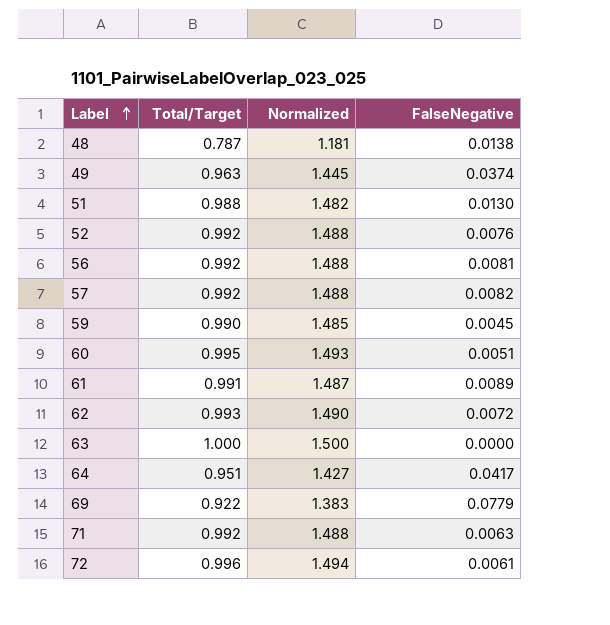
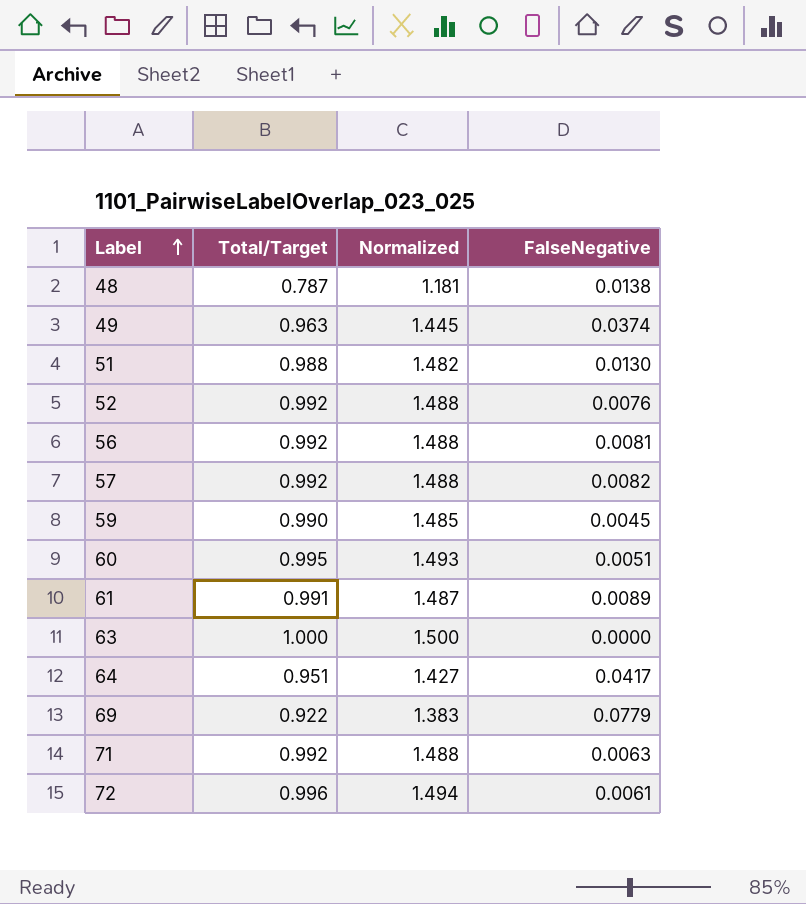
row 62: 0.993 | 1.490 | 0.0072 -> none

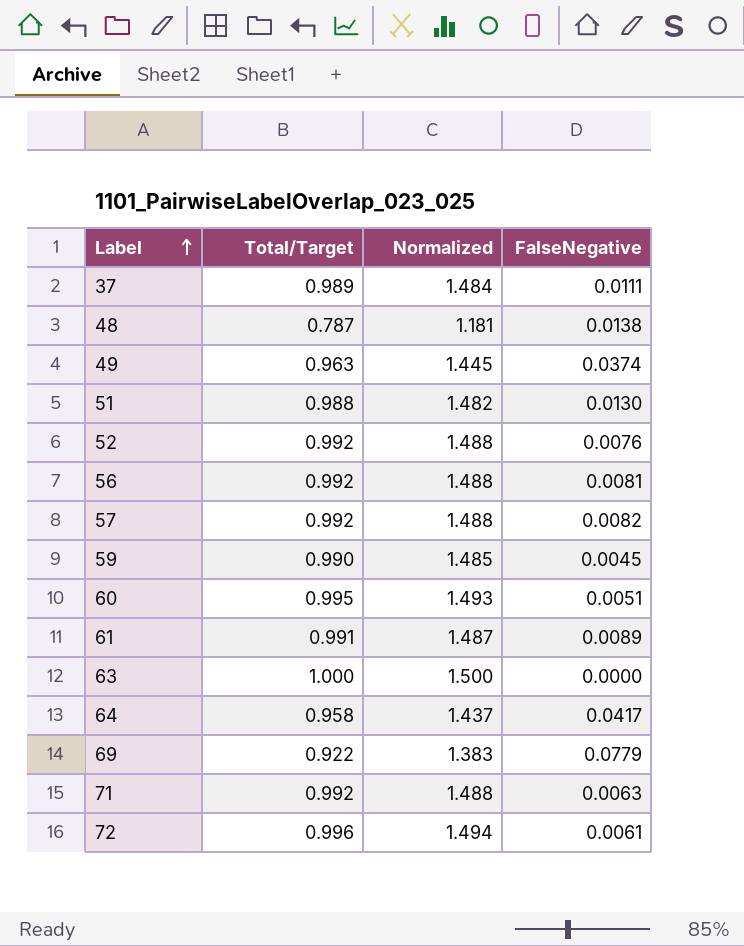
row 37: none -> 0.989 | 1.484 | 0.0111
64 | Total/Target: 0.951 -> 0.958
64 | Normalized: 1.427 -> 1.437

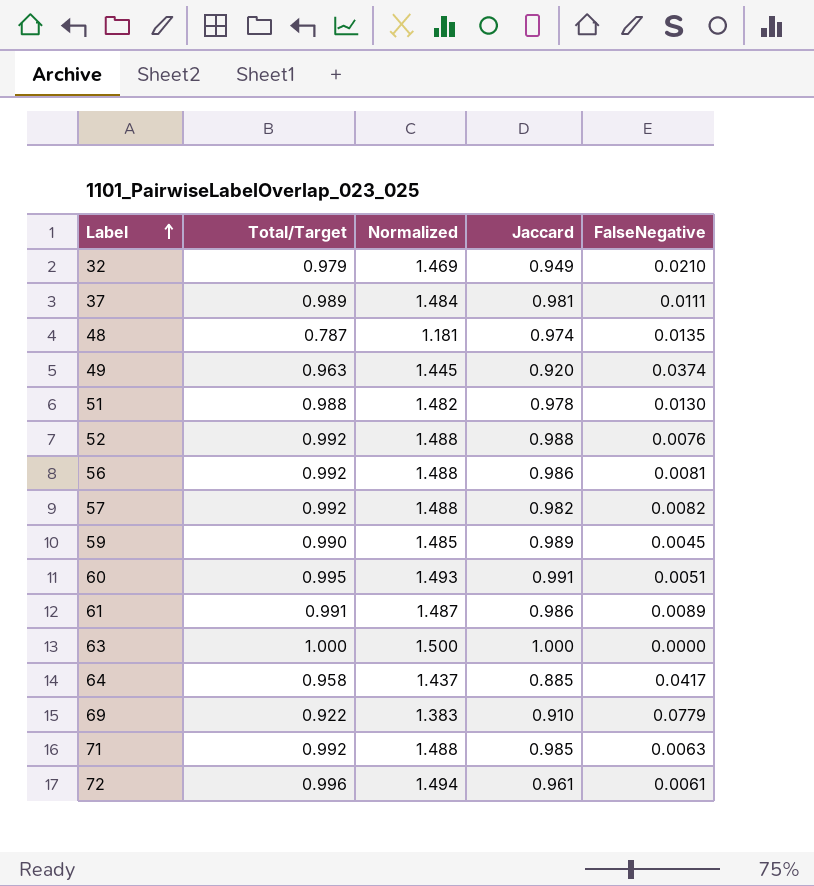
column Jaccard | position: none -> 4
row 32: none -> 0.979 | 1.469 | 0.949 | 0.0210
48 | FalseNegative: 0.0138 -> 0.0135

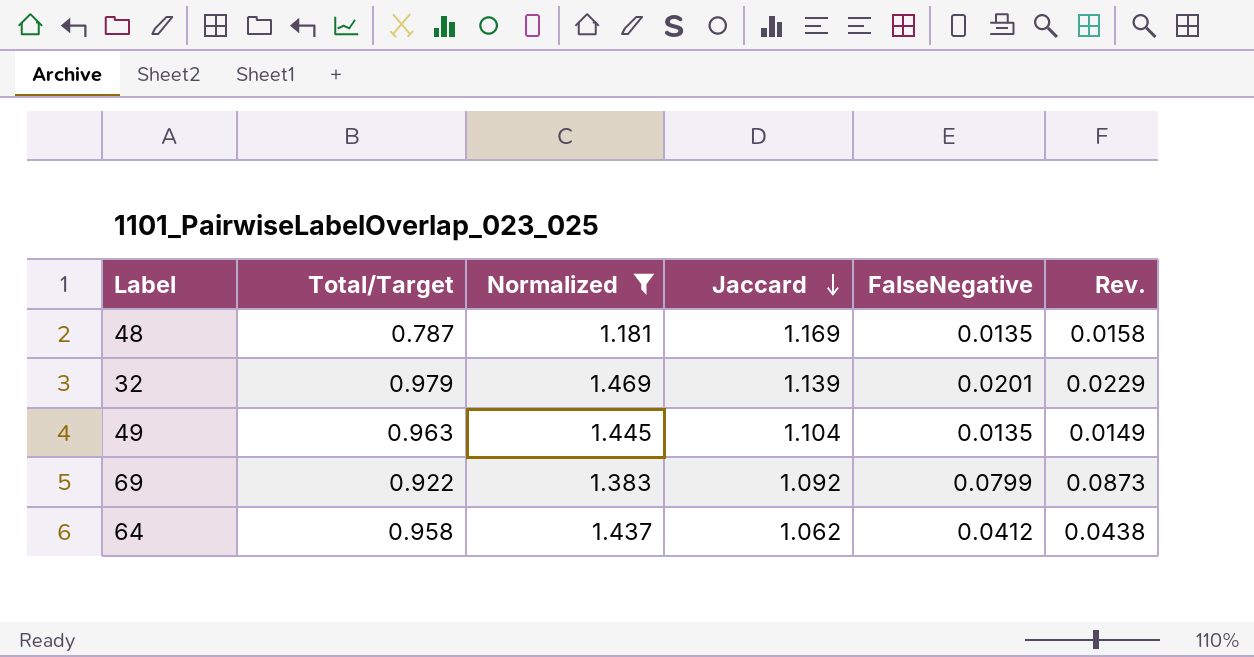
filter: none -> Normalized <= 1.469
row order: Label ascending -> Jaccard descending
column Rev. | formula: none -> [Jaccard] * [FalseNegative]
48 | Jaccard: 0.974 -> 1.169
32 | Jaccard: 0.949 -> 1.139
32 | FalseNegative: 0.0210 -> 0.0201
49 | Jaccard: 0.920 -> 1.104
49 | FalseNegative: 0.0374 -> 0.0135
69 | Jaccard: 0.910 -> 1.092
69 | FalseNegative: 0.0779 -> 0.0799
64 | Jaccard: 0.885 -> 1.062
64 | FalseNegative: 0.0417 -> 0.0412

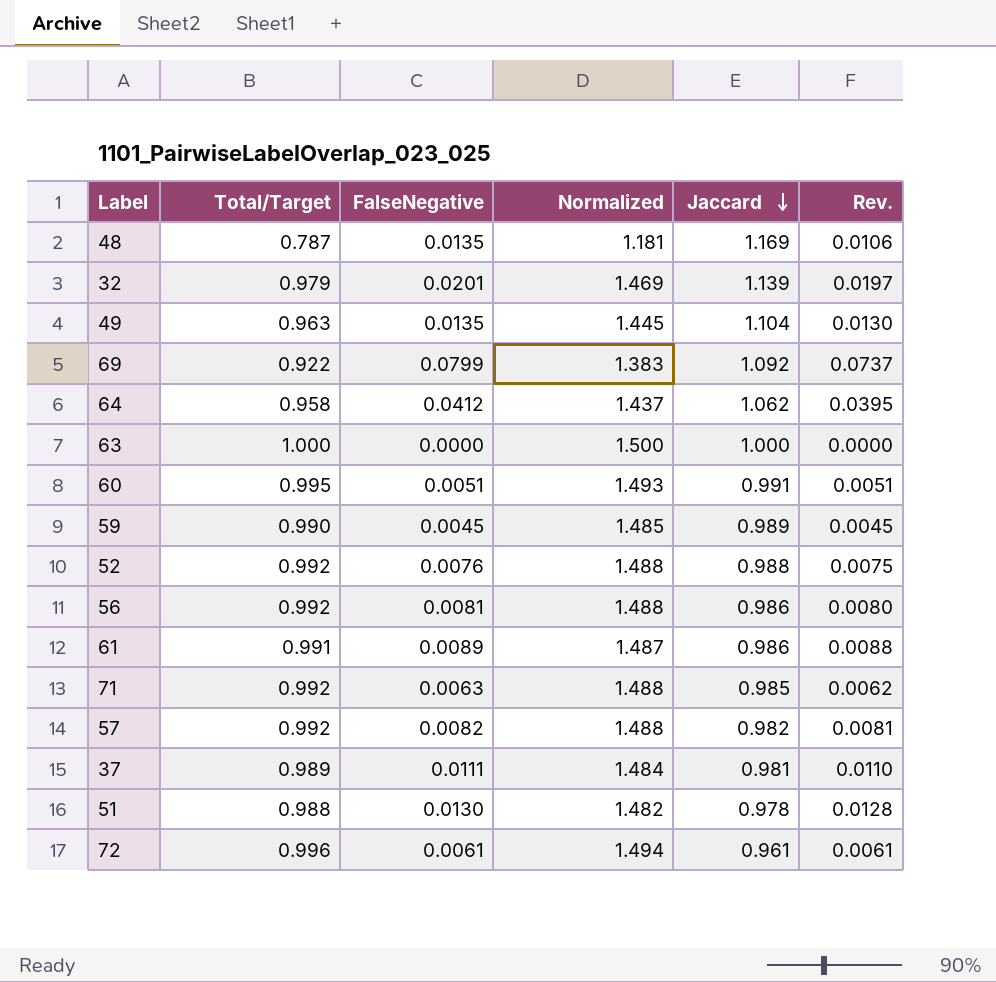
filter: Normalized <= 1.469 -> none
column FalseNegative | position: 5 -> 3
column Rev. | formula: [Jaccard] * [FalseNegative] -> [Total/Target] * [FalseNegative]

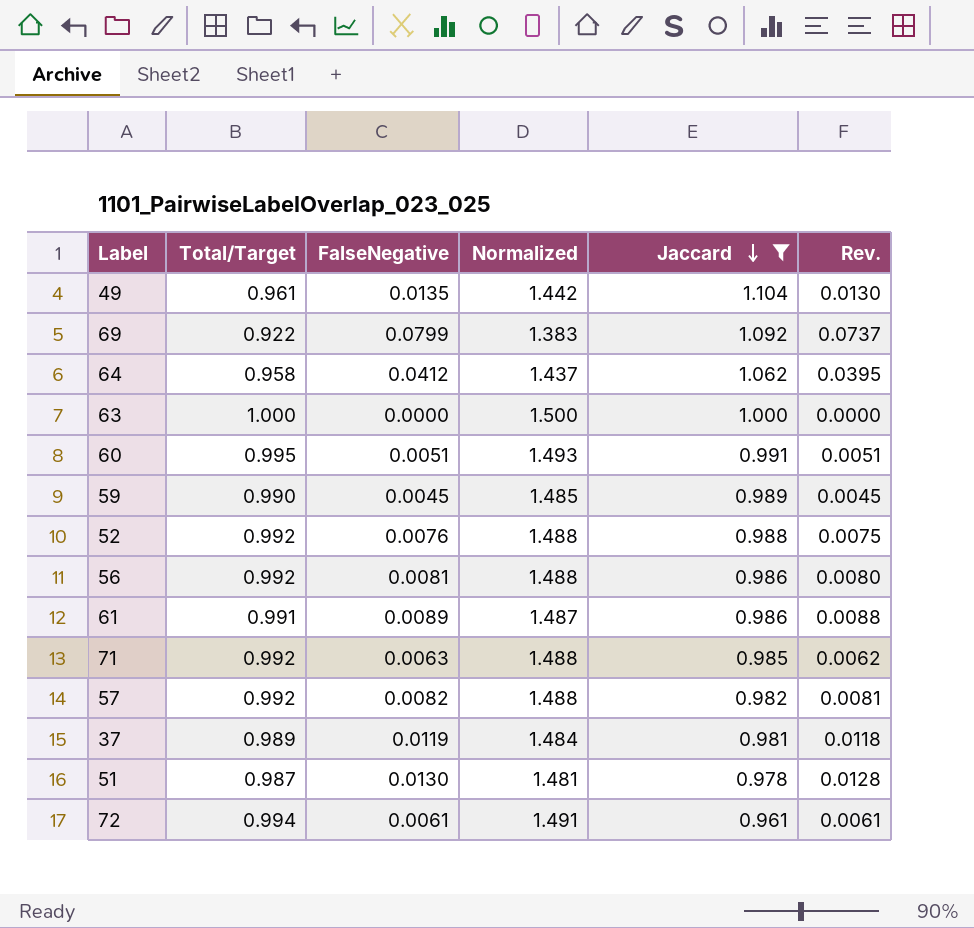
filter: none -> Jaccard <= 1.104
49 | Total/Target: 0.963 -> 0.961
49 | Normalized: 1.445 -> 1.442
37 | FalseNegative: 0.0111 -> 0.0119
37 | Rev.: 0.0110 -> 0.0118
51 | Total/Target: 0.988 -> 0.987
51 | Normalized: 1.482 -> 1.481
72 | Total/Target: 0.996 -> 0.994
72 | Normalized: 1.494 -> 1.491

